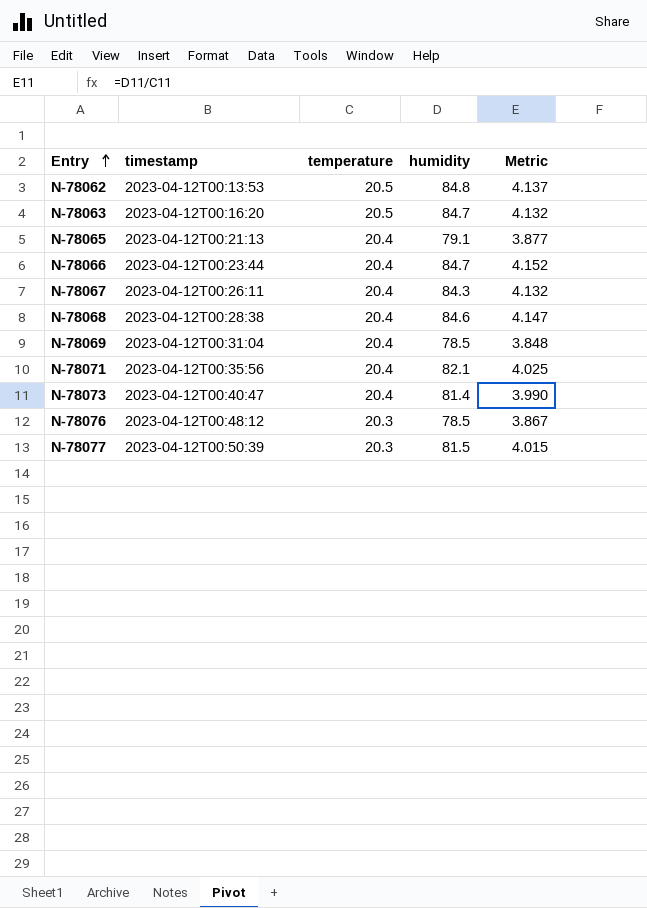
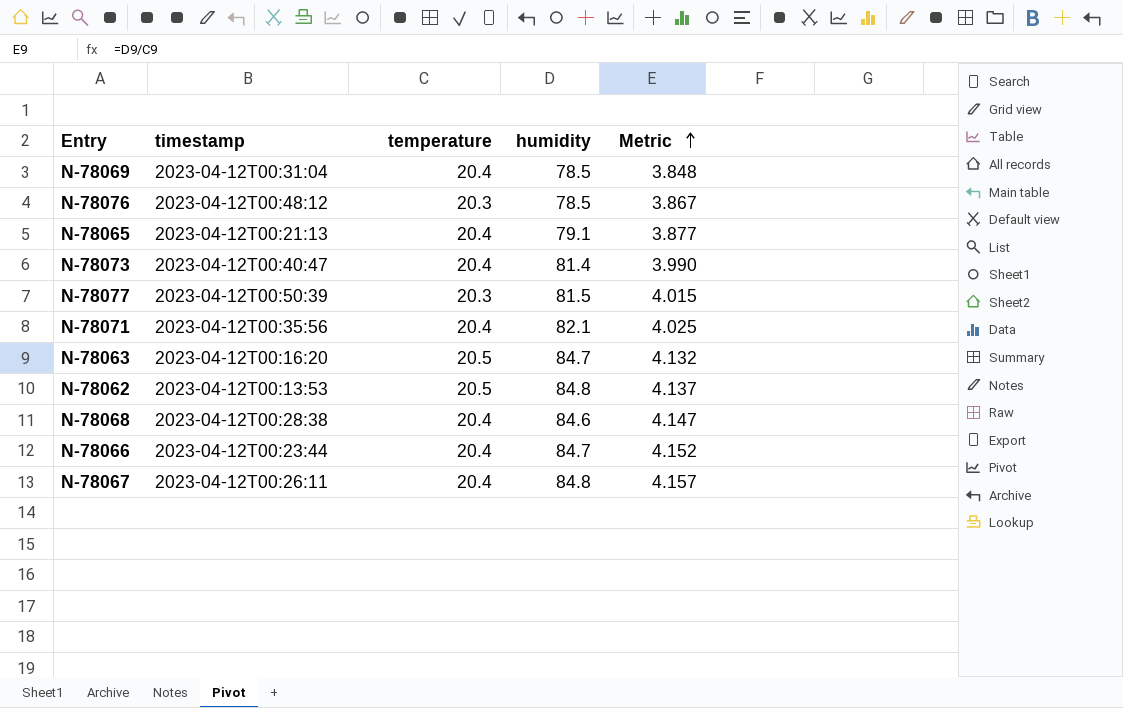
row order: Entry ascending -> Metric ascending
N-78067 | humidity: 84.3 -> 84.8
N-78067 | Metric: 4.132 -> 4.157

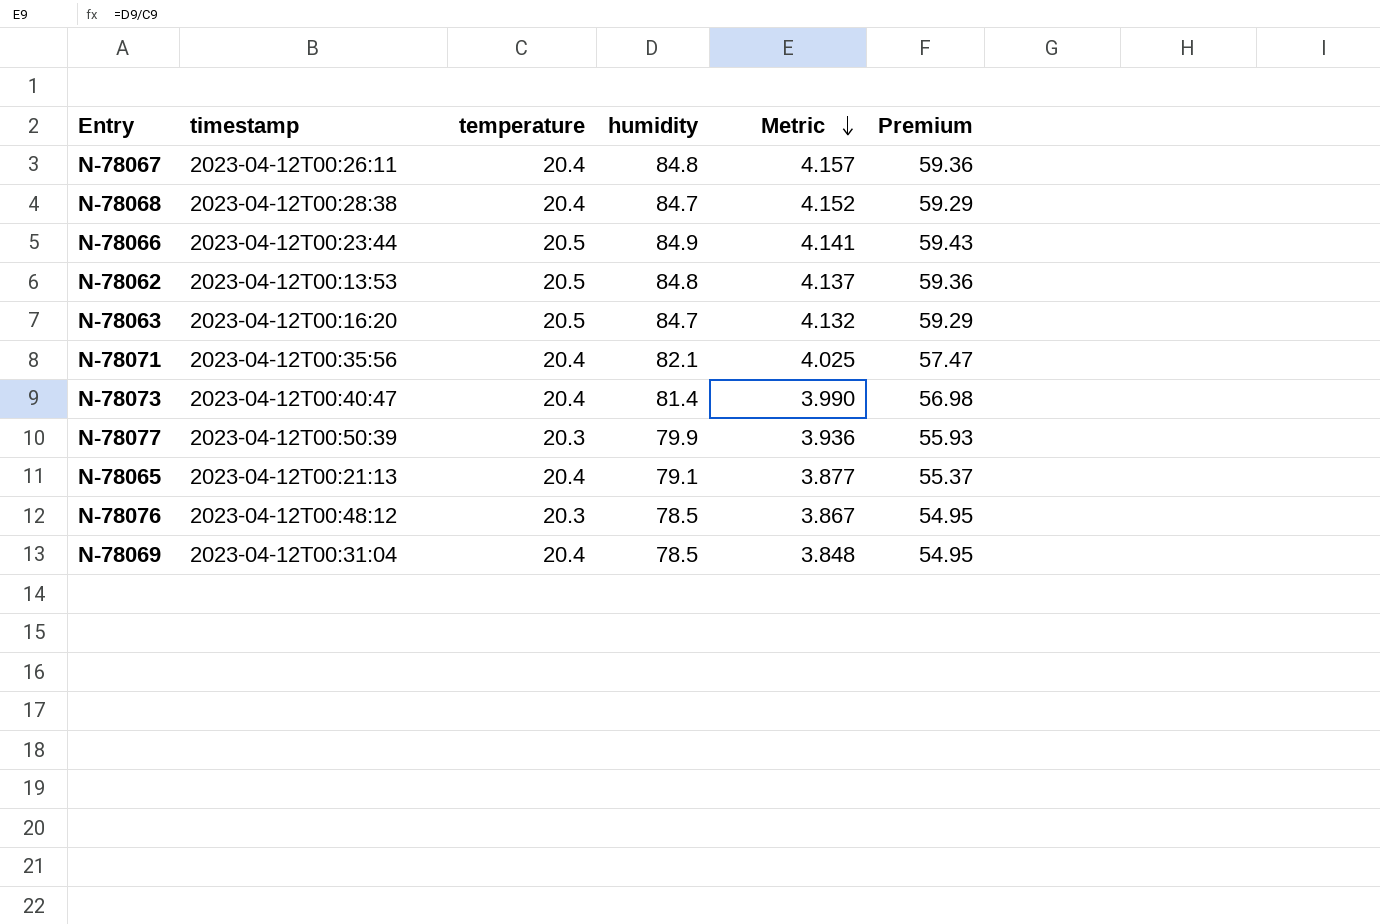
row order: Metric ascending -> Metric descending
column Premium | formula: none -> [humidity] * 0.7
N-78068 | humidity: 84.6 -> 84.7
N-78068 | Metric: 4.147 -> 4.152
N-78066 | temperature: 20.4 -> 20.5
N-78066 | humidity: 84.7 -> 84.9
N-78066 | Metric: 4.152 -> 4.141
N-78077 | humidity: 81.5 -> 79.9
N-78077 | Metric: 4.015 -> 3.936

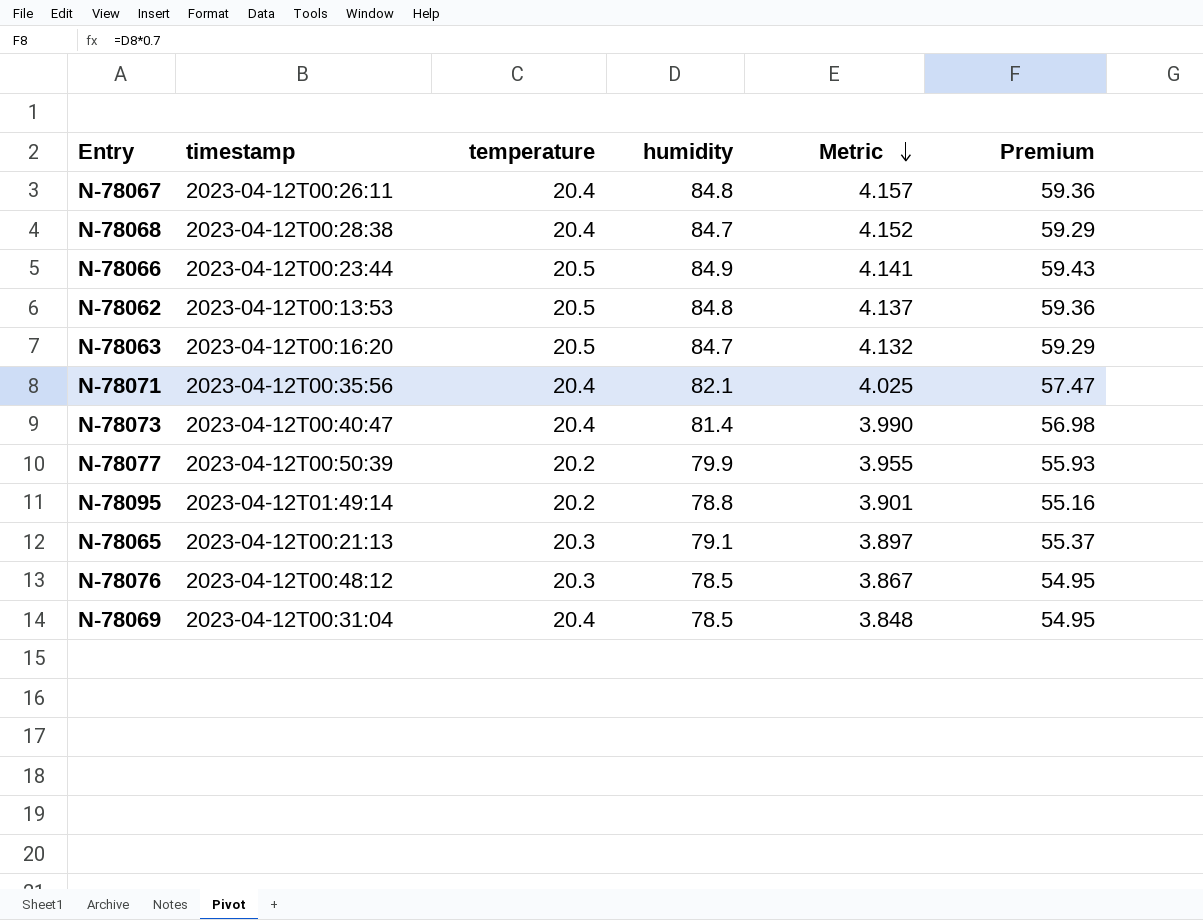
N-78077 | temperature: 20.3 -> 20.2
N-78077 | Metric: 3.936 -> 3.955
row N-78095: none -> 2023-04-12T01:49:14 | 20.2 | 78.8 | 3.901 | 55.16
N-78065 | temperature: 20.4 -> 20.3
N-78065 | Metric: 3.877 -> 3.897

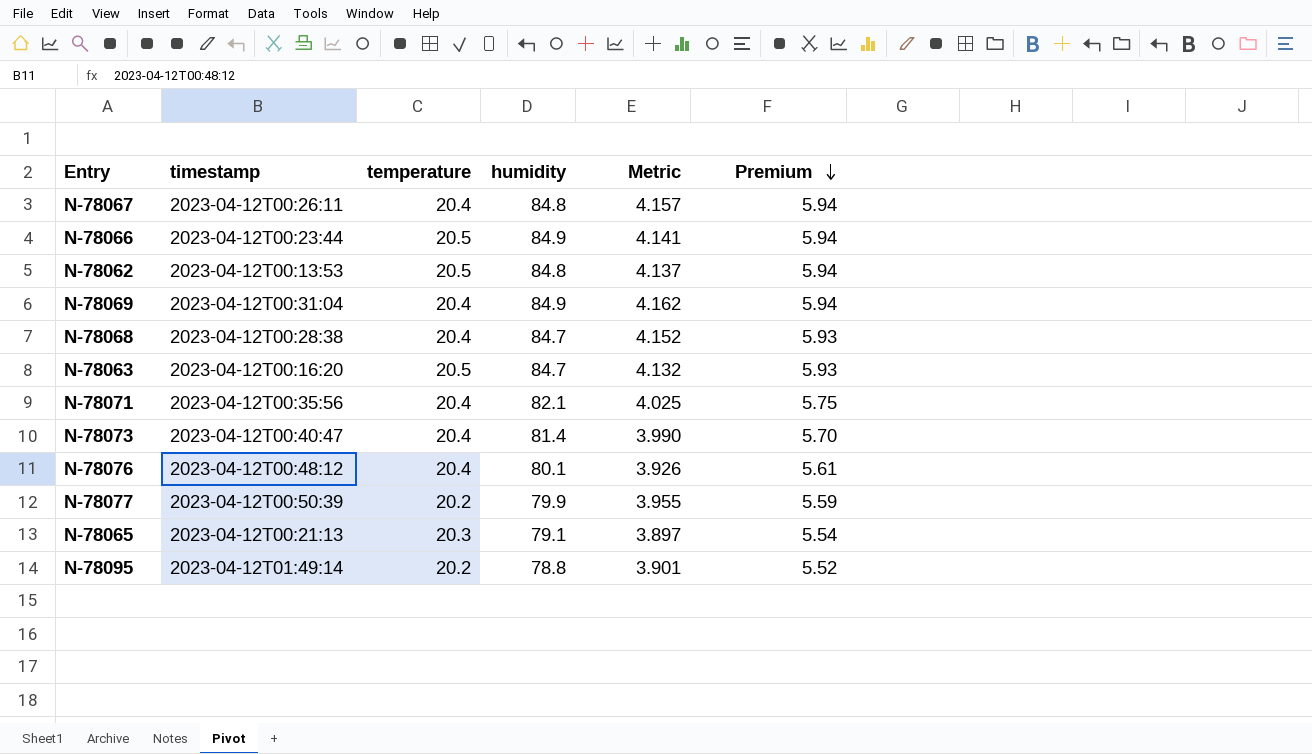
row order: Metric descending -> Premium descending
column Premium | formula: [humidity] * 0.7 -> [humidity] * 0.07
N-78069 | humidity: 78.5 -> 84.9
N-78069 | Metric: 3.848 -> 4.162
N-78076 | temperature: 20.3 -> 20.4
N-78076 | humidity: 78.5 -> 80.1
N-78076 | Metric: 3.867 -> 3.926

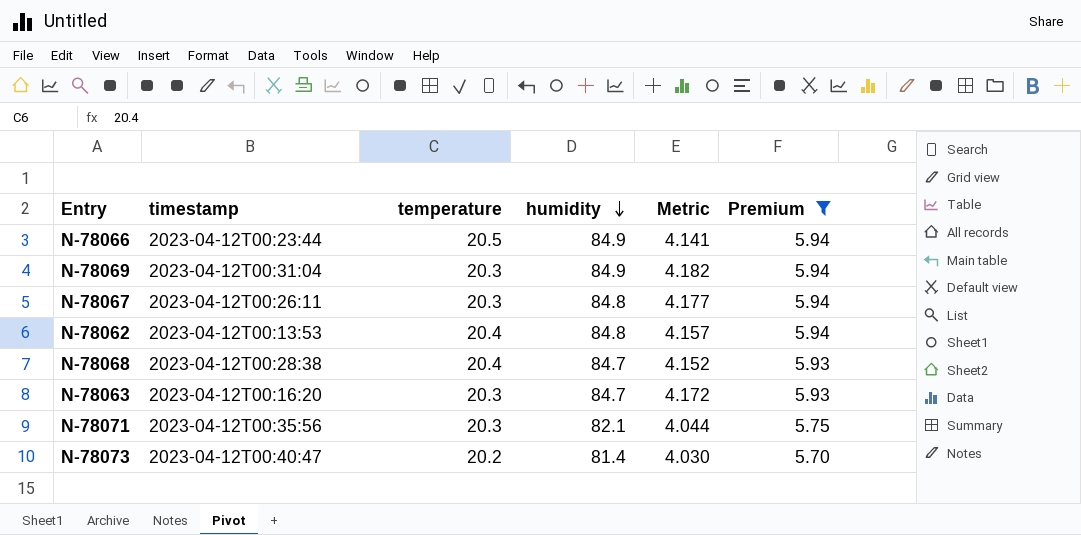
filter: none -> Premium >= 5.70
row order: Premium descending -> humidity descending
N-78069 | temperature: 20.4 -> 20.3
N-78069 | Metric: 4.162 -> 4.182
N-78067 | temperature: 20.4 -> 20.3
N-78067 | Metric: 4.157 -> 4.177
N-78062 | temperature: 20.5 -> 20.4
N-78062 | Metric: 4.137 -> 4.157
N-78063 | temperature: 20.5 -> 20.3
N-78063 | Metric: 4.132 -> 4.172
N-78071 | temperature: 20.4 -> 20.3
N-78071 | Metric: 4.025 -> 4.044
N-78073 | temperature: 20.4 -> 20.2
N-78073 | Metric: 3.990 -> 4.030

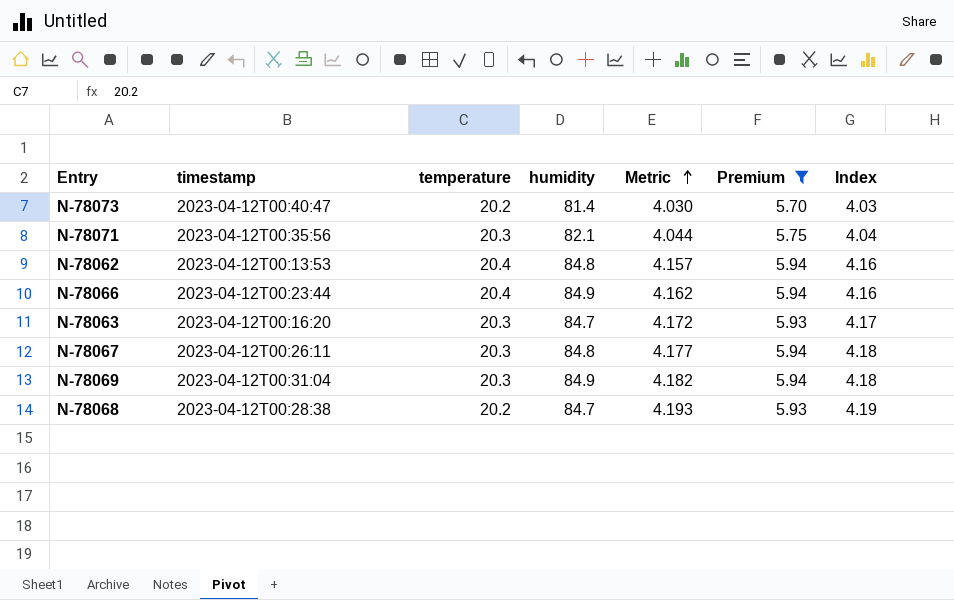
row order: humidity descending -> Metric ascending
column Index | formula: none -> [humidity] / [temperature]
N-78066 | temperature: 20.5 -> 20.4
N-78066 | Metric: 4.141 -> 4.162
N-78068 | temperature: 20.4 -> 20.2
N-78068 | Metric: 4.152 -> 4.193

